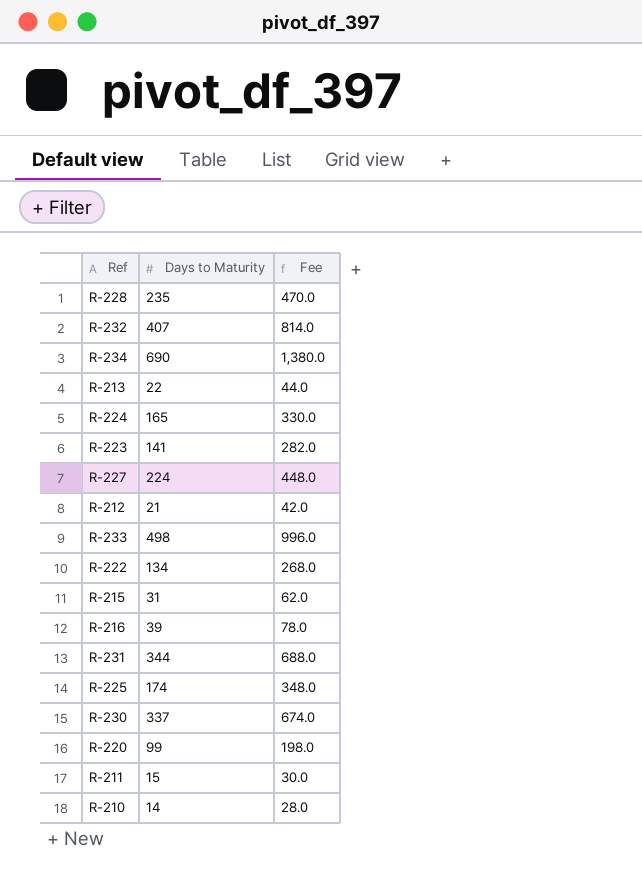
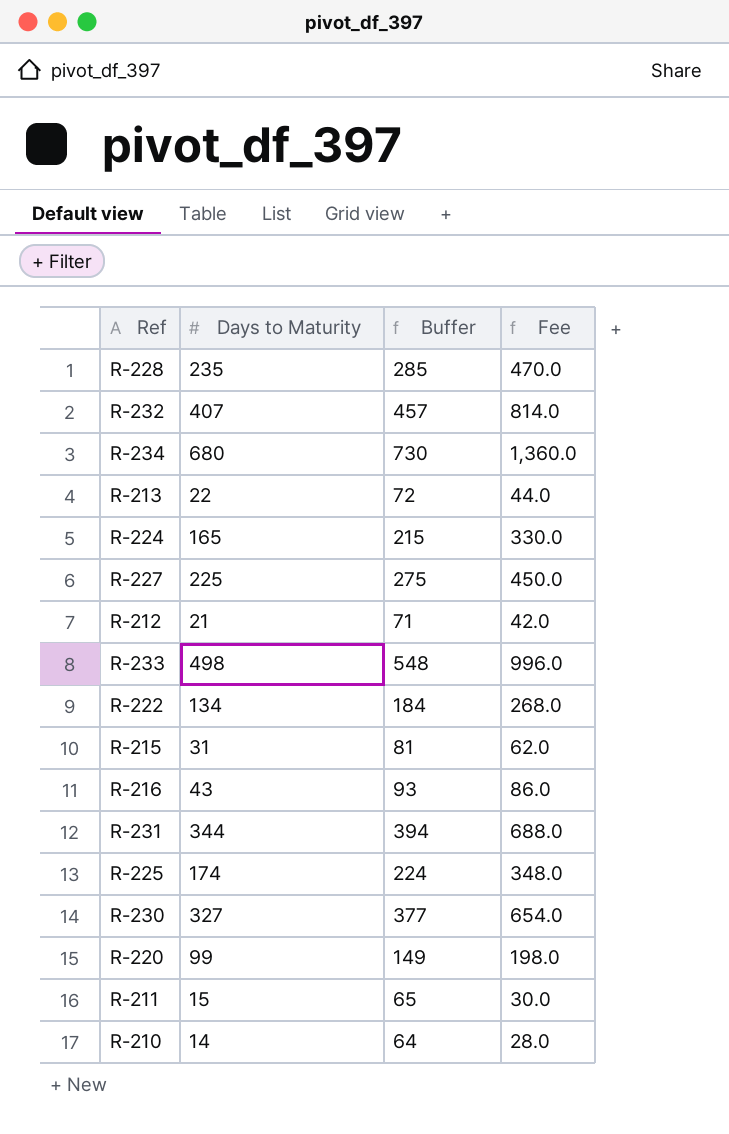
column Buffer | formula: none -> [Days to Maturity] + 50
row R-223: 141 | 282.0 -> none
R-234 | Days to Maturity: 690 -> 680
R-234 | Fee: 1,380.0 -> 1,360.0
R-227 | Days to Maturity: 224 -> 225
R-227 | Fee: 448.0 -> 450.0
R-216 | Days to Maturity: 39 -> 43
R-216 | Fee: 78.0 -> 86.0
R-230 | Days to Maturity: 337 -> 327
R-230 | Fee: 674.0 -> 654.0

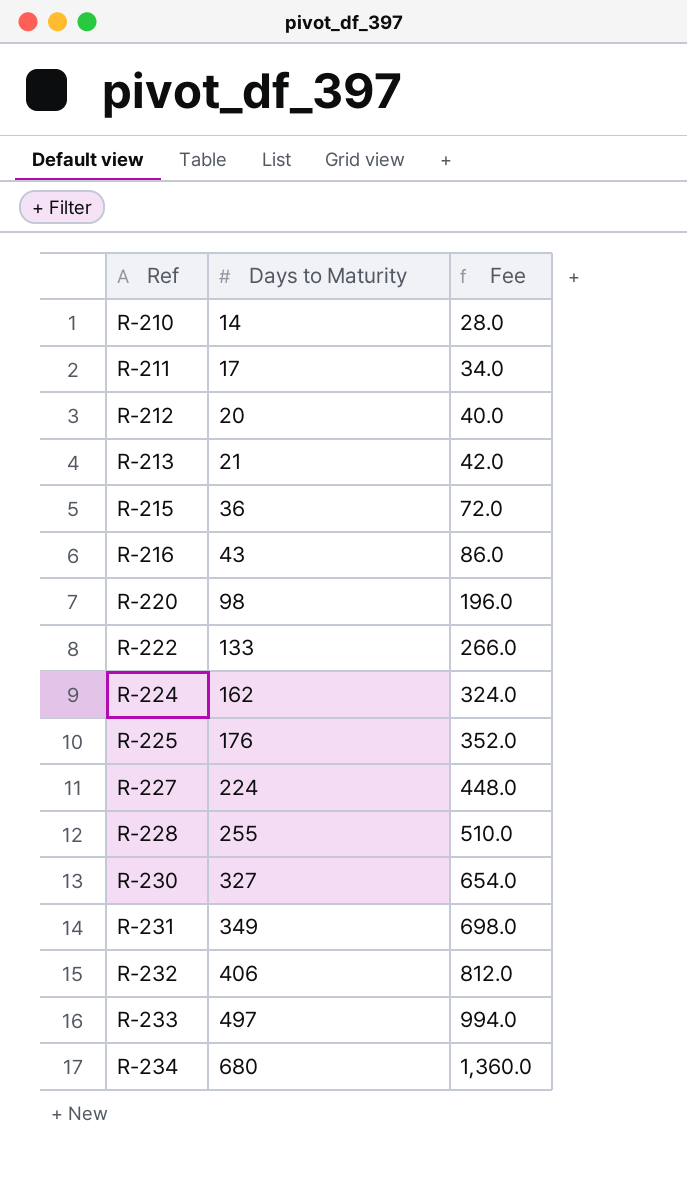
row order: none -> Ref ascending
column Buffer | formula: [Days to Maturity] + 50 -> none
R-211 | Days to Maturity: 15 -> 17
R-211 | Fee: 30.0 -> 34.0
R-212 | Days to Maturity: 21 -> 20
R-212 | Fee: 42.0 -> 40.0
R-213 | Days to Maturity: 22 -> 21
R-213 | Fee: 44.0 -> 42.0
R-215 | Days to Maturity: 31 -> 36
R-215 | Fee: 62.0 -> 72.0
R-220 | Days to Maturity: 99 -> 98
R-220 | Fee: 198.0 -> 196.0
R-222 | Days to Maturity: 134 -> 133
R-222 | Fee: 268.0 -> 266.0
R-224 | Days to Maturity: 165 -> 162
R-224 | Fee: 330.0 -> 324.0
R-225 | Days to Maturity: 174 -> 176
R-225 | Fee: 348.0 -> 352.0
R-227 | Days to Maturity: 225 -> 224
R-227 | Fee: 450.0 -> 448.0
R-228 | Days to Maturity: 235 -> 255
R-228 | Fee: 470.0 -> 510.0
R-231 | Days to Maturity: 344 -> 349
R-231 | Fee: 688.0 -> 698.0
R-232 | Days to Maturity: 407 -> 406
R-232 | Fee: 814.0 -> 812.0
R-233 | Days to Maturity: 498 -> 497
R-233 | Fee: 996.0 -> 994.0

